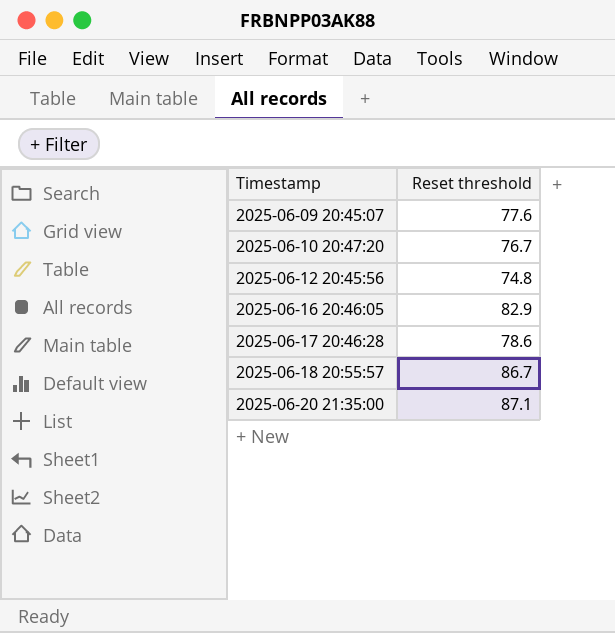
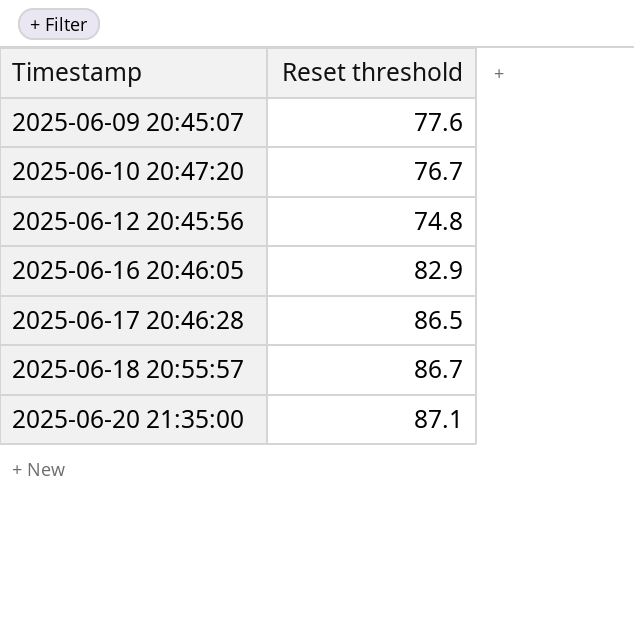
2025-06-17 20:46:28 | Reset threshold: 78.6 -> 86.5

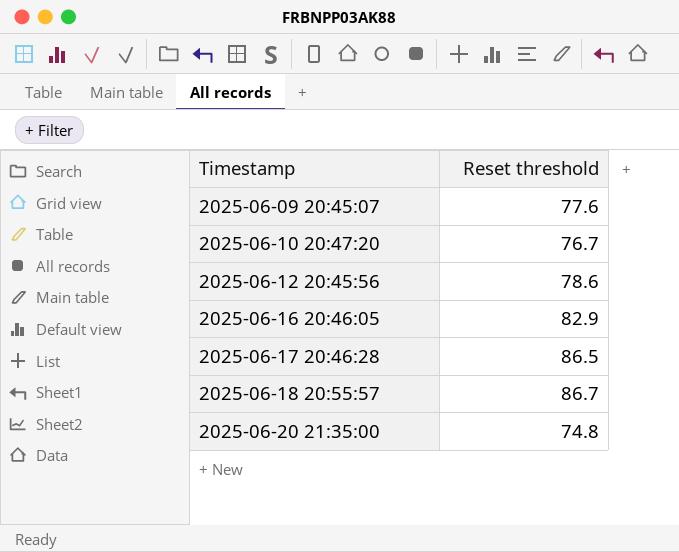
2025-06-12 20:45:56 | Reset threshold: 74.8 -> 78.6
2025-06-20 21:35:00 | Reset threshold: 87.1 -> 74.8

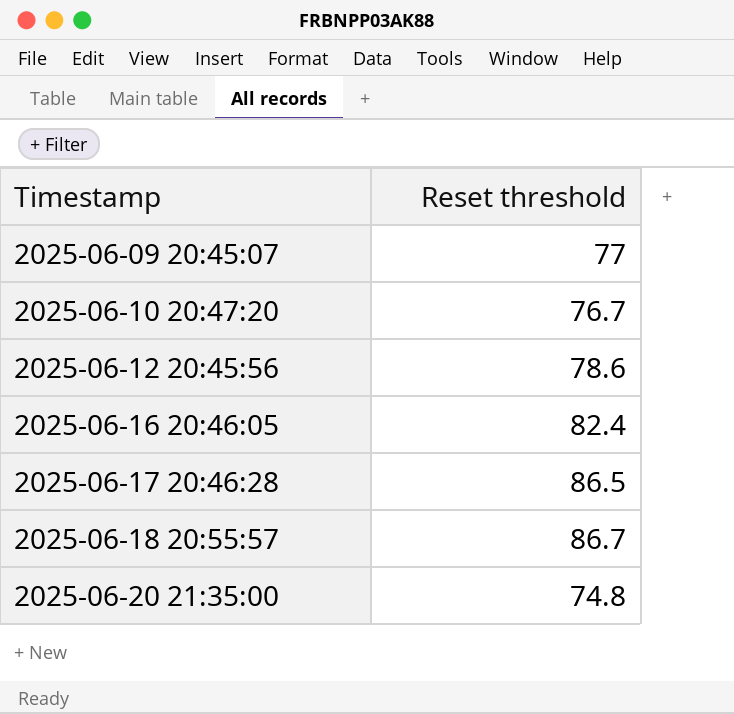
2025-06-09 20:45:07 | Reset threshold: 77.6 -> 77
2025-06-16 20:46:05 | Reset threshold: 82.9 -> 82.4

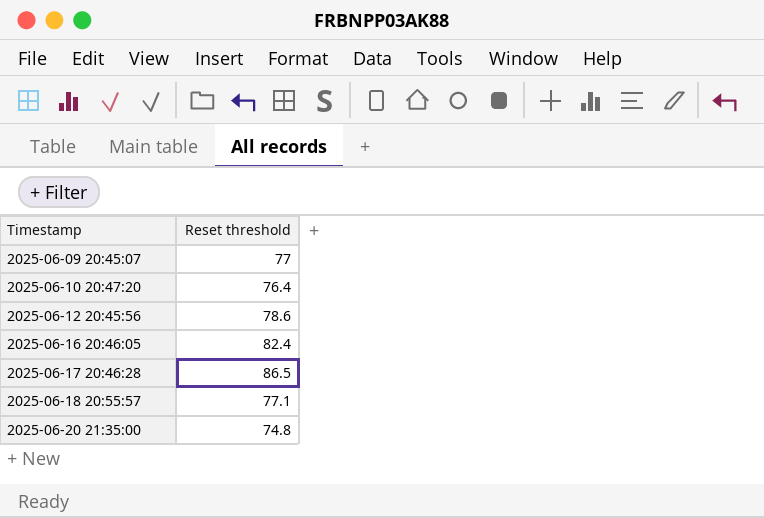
2025-06-10 20:47:20 | Reset threshold: 76.7 -> 76.4
2025-06-18 20:55:57 | Reset threshold: 86.7 -> 77.1

